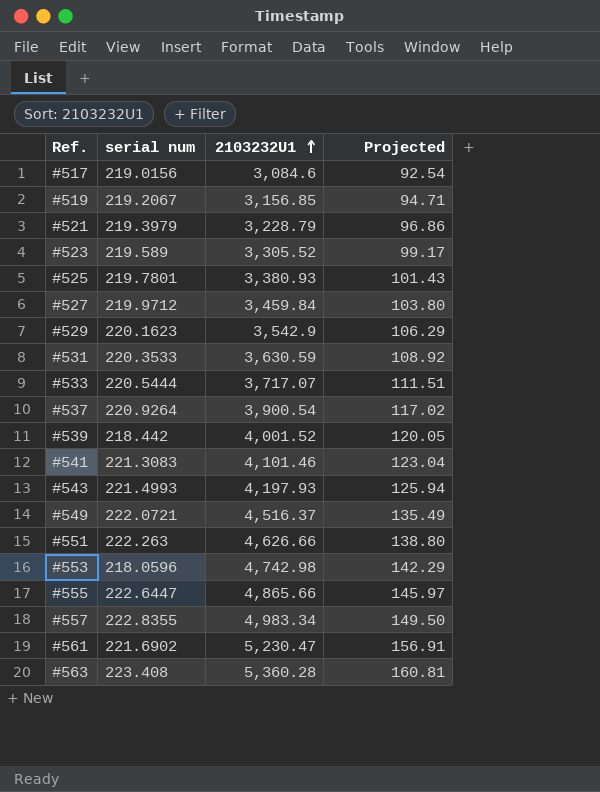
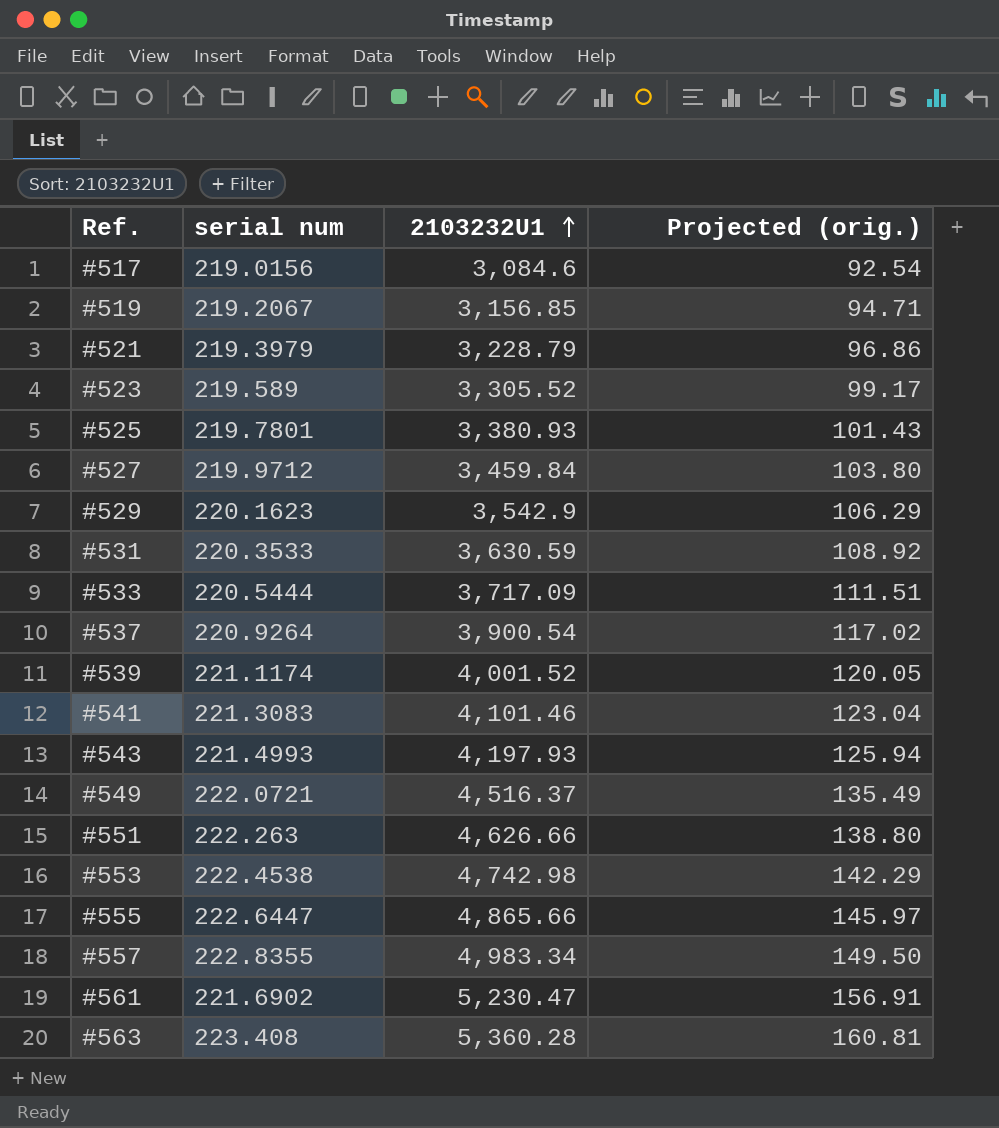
column name: Projected -> Projected (orig.)
#533 | 2103232U1: 3,717.07 -> 3,717.09
#539 | serial num: 218.442 -> 221.1174
#553 | serial num: 218.0596 -> 222.4538

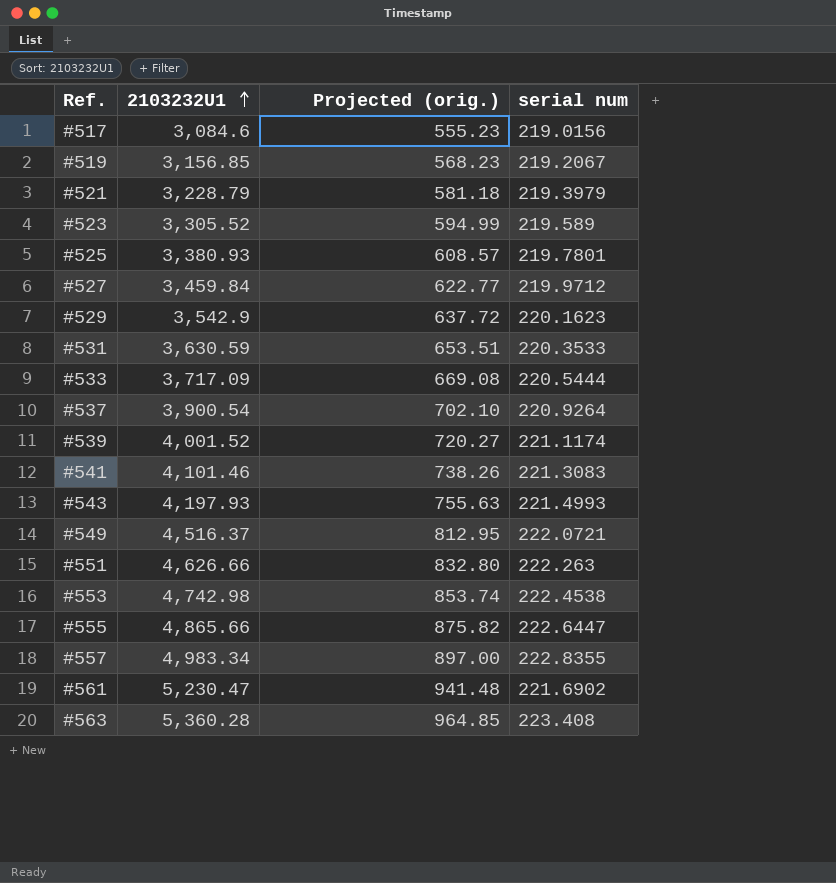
column Projected (orig.) | formula: [2103232U1] * 0.03 -> [2103232U1] * 0.18
column serial num | position: 2 -> 4

